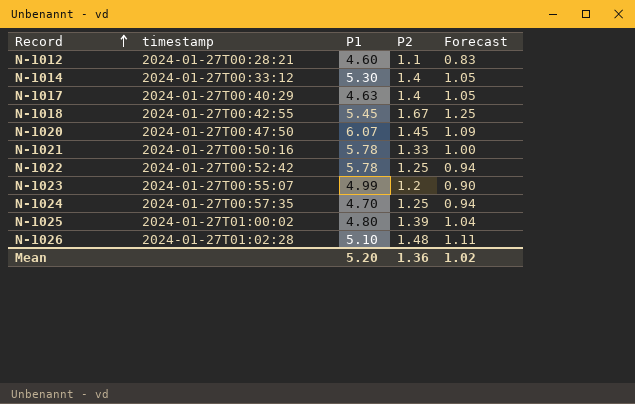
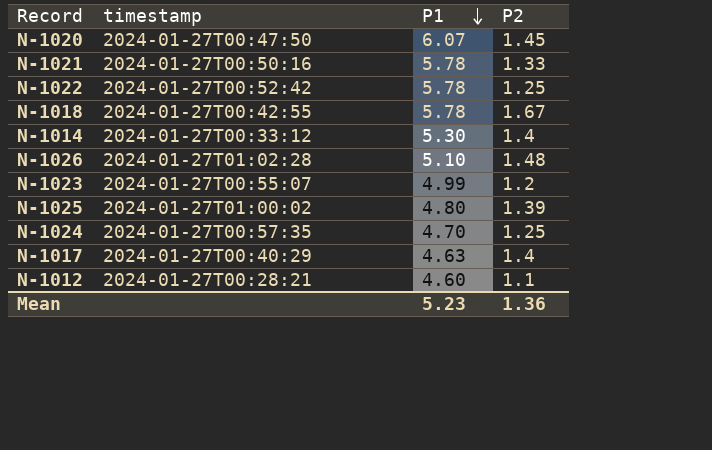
row order: Record ascending -> P1 descending
column Forecast | formula: [P2] * 0.75 -> none
N-1018 | P1: 5.45 -> 5.78
Mean | P1: 5.20 -> 5.23

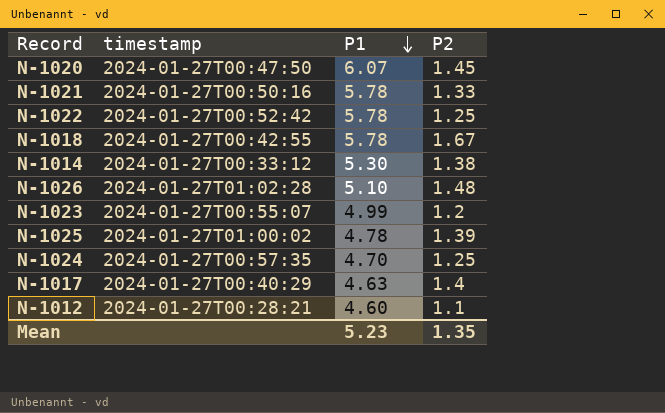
N-1014 | P2: 1.4 -> 1.38
N-1025 | P1: 4.80 -> 4.78
Mean | P2: 1.36 -> 1.35

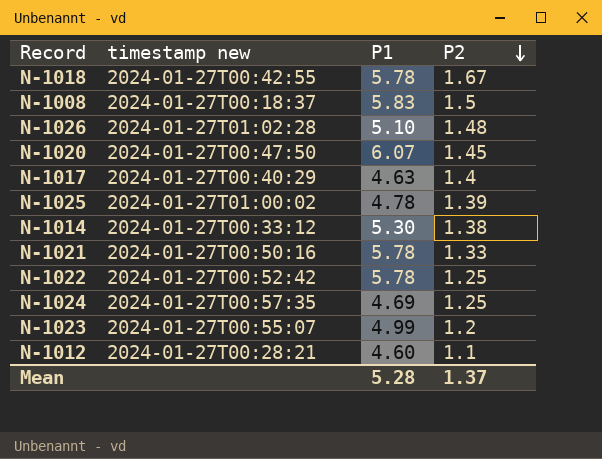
row order: P1 descending -> P2 descending
column name: timestamp -> timestamp new
row N-1008: none -> 2024-01-27T00:18:37 | 5.83 | 1.5
N-1024 | P1: 4.70 -> 4.69
Mean | P1: 5.23 -> 5.28
Mean | P2: 1.35 -> 1.37

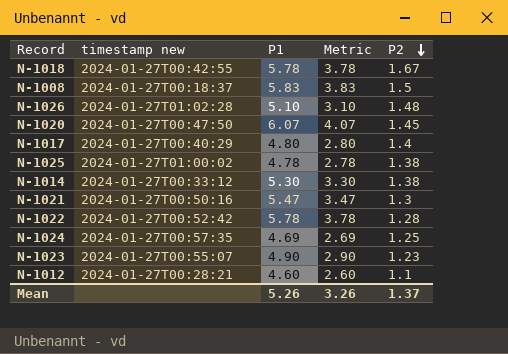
column Metric | formula: none -> [P1] - 2
N-1017 | P1: 4.63 -> 4.80
N-1025 | P2: 1.39 -> 1.38
N-1021 | P1: 5.78 -> 5.47
N-1021 | P2: 1.33 -> 1.3
N-1022 | P2: 1.25 -> 1.28
N-1023 | P1: 4.99 -> 4.90
N-1023 | P2: 1.2 -> 1.23
Mean | P1: 5.28 -> 5.26

